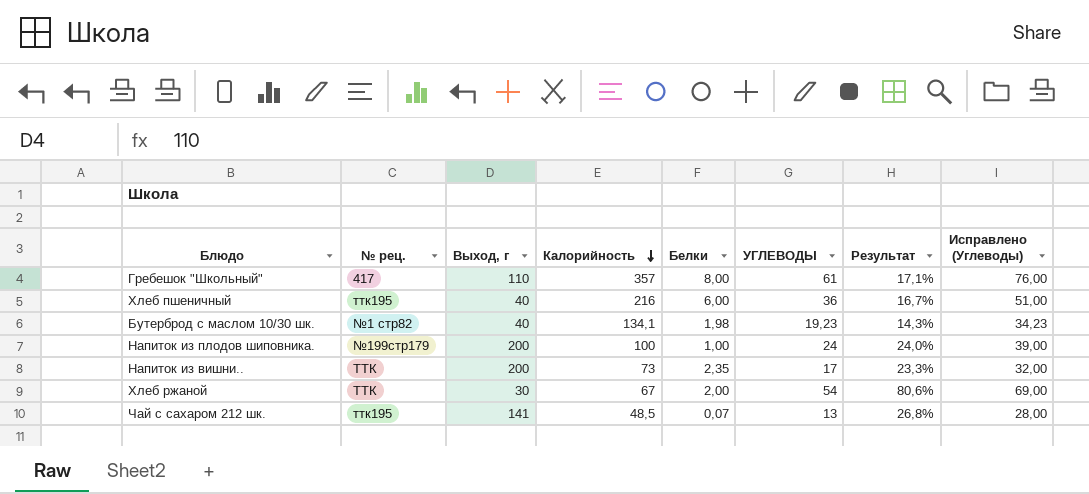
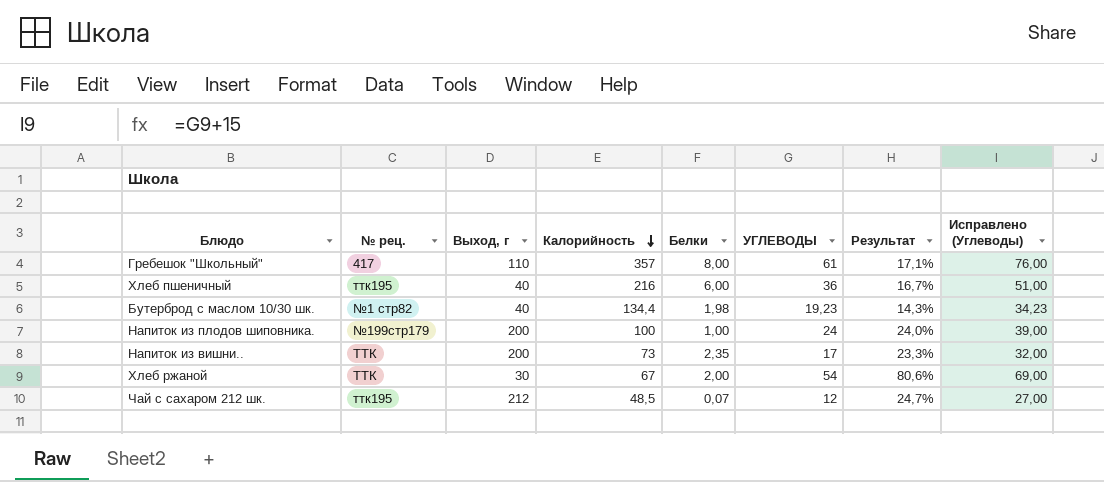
Бутерброд с маслом 10/30 шк. | Калорийность: 134,1 -> 134,4
Чай с сахаром 212 шк. | Выход, г: 141 -> 212
Чай с сахаром 212 шк. | УГЛЕВОДЫ: 13 -> 12
Чай с сахаром 212 шк. | Результат: 26,8% -> 24,7%
Чай с сахаром 212 шк. | Исправлено (Углеводы): 28,00 -> 27,00

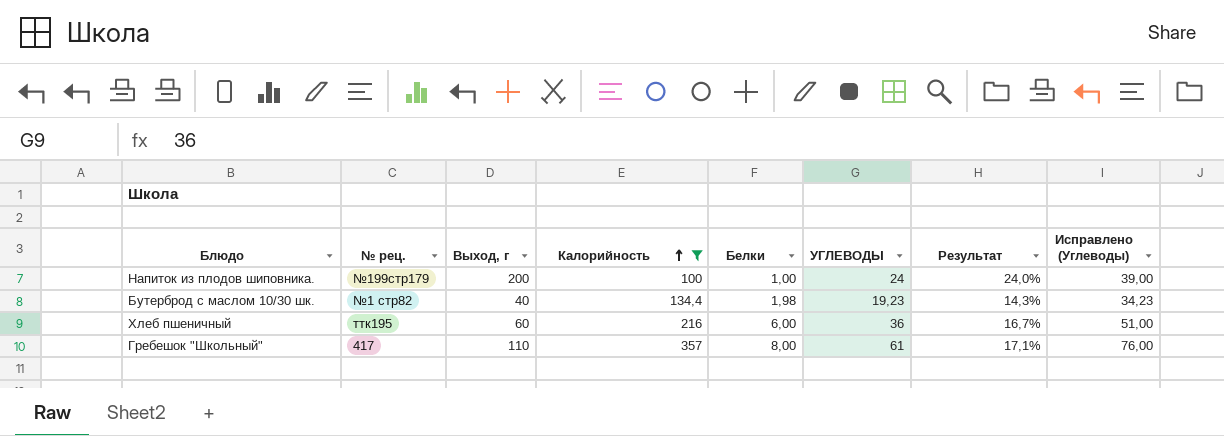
filter: none -> Калорийность >= 100
row order: Калорийность descending -> Калорийность ascending
Хлеб пшеничный | Выход, г: 40 -> 60

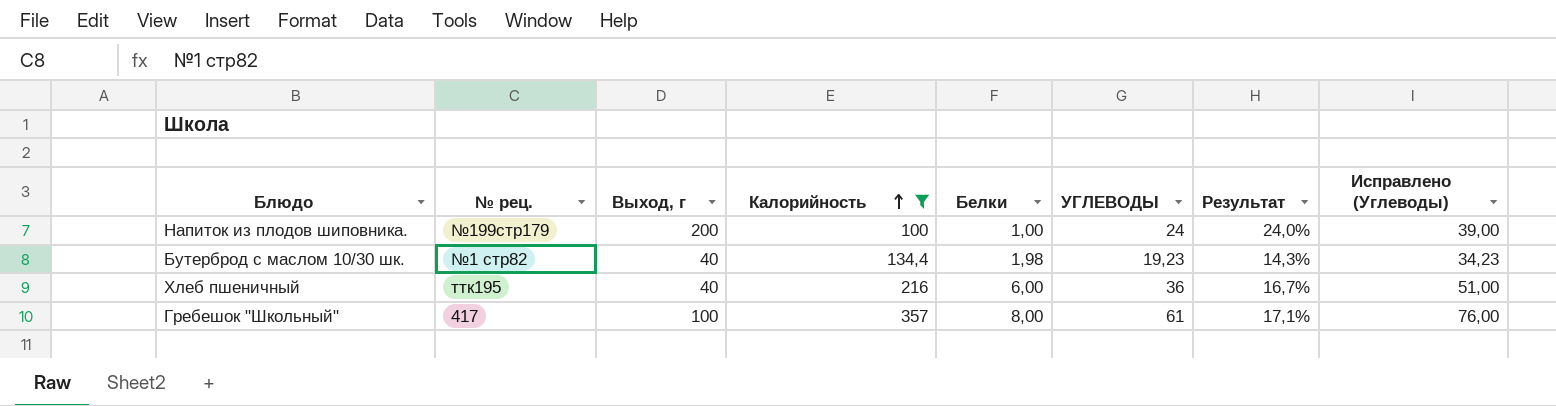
Хлеб пшеничный | Выход, г: 60 -> 40
Гребешок "Школьный" | Выход, г: 110 -> 100

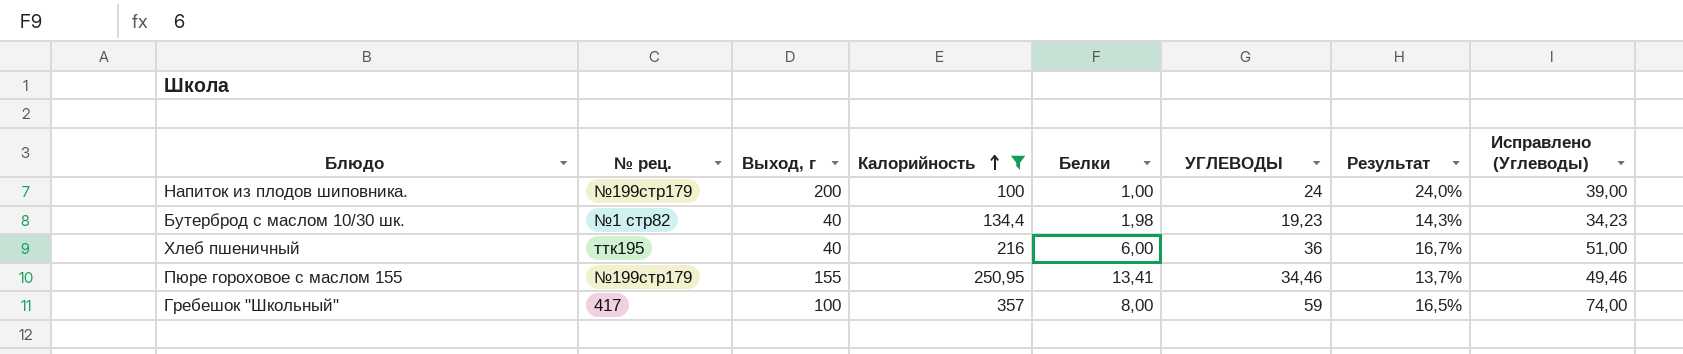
row Пюре гороховое с маслом 155: none -> №199стр179 | 155 | 250,95 | 13,41 | 34,46 | 13,7% | 49,46
Гребешок "Школьный" | УГЛЕВОДЫ: 61 -> 59
Гребешок "Школьный" | Результат: 17,1% -> 16,5%
Гребешок "Школьный" | Исправлено (Углеводы): 76,00 -> 74,00

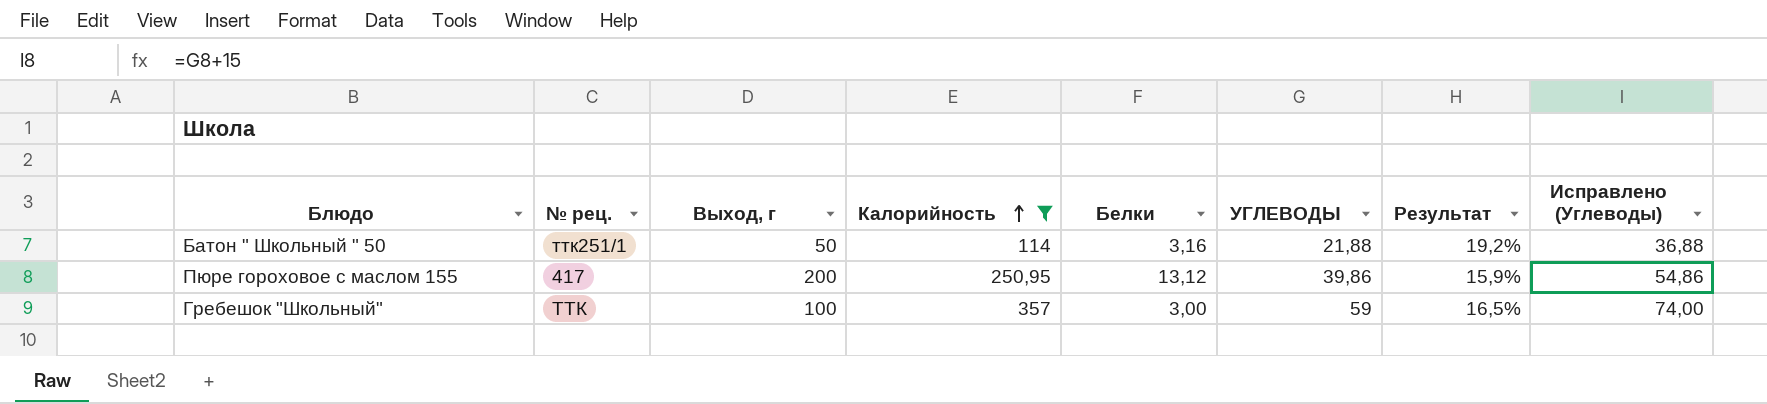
row Напиток из плодов шиповника.: №199стр179 | 200 | 100 | 1,00 | 24 | 24,0% | 39,00 -> none
row Бутерброд с маслом 10/30 шк.: №1 стр82 | 40 | 134,4 | 1,98 | 19,23 | 14,3% | 34,23 -> none
row Хлеб пшеничный: ттк195 | 40 | 216 | 6,00 | 36 | 16,7% | 51,00 -> none
row Батон " Школьный " 50: none -> ттк251/1 | 50 | 114 | 3,16 | 21,88 | 19,2% | 36,88
Пюре гороховое с маслом 155 | № рец.: №199стр179 -> 417
Пюре гороховое с маслом 155 | Выход, г: 155 -> 200
Пюре гороховое с маслом 155 | Белки: 13,41 -> 13,12
Пюре гороховое с маслом 155 | УГЛЕВОДЫ: 34,46 -> 39,86
Пюре гороховое с маслом 155 | Результат: 13,7% -> 15,9%
Пюре гороховое с маслом 155 | Исправлено (Углеводы): 49,46 -> 54,86
Гребешок "Школьный" | № рец.: 417 -> ТТК
Гребешок "Школьный" | Белки: 8,00 -> 3,00

